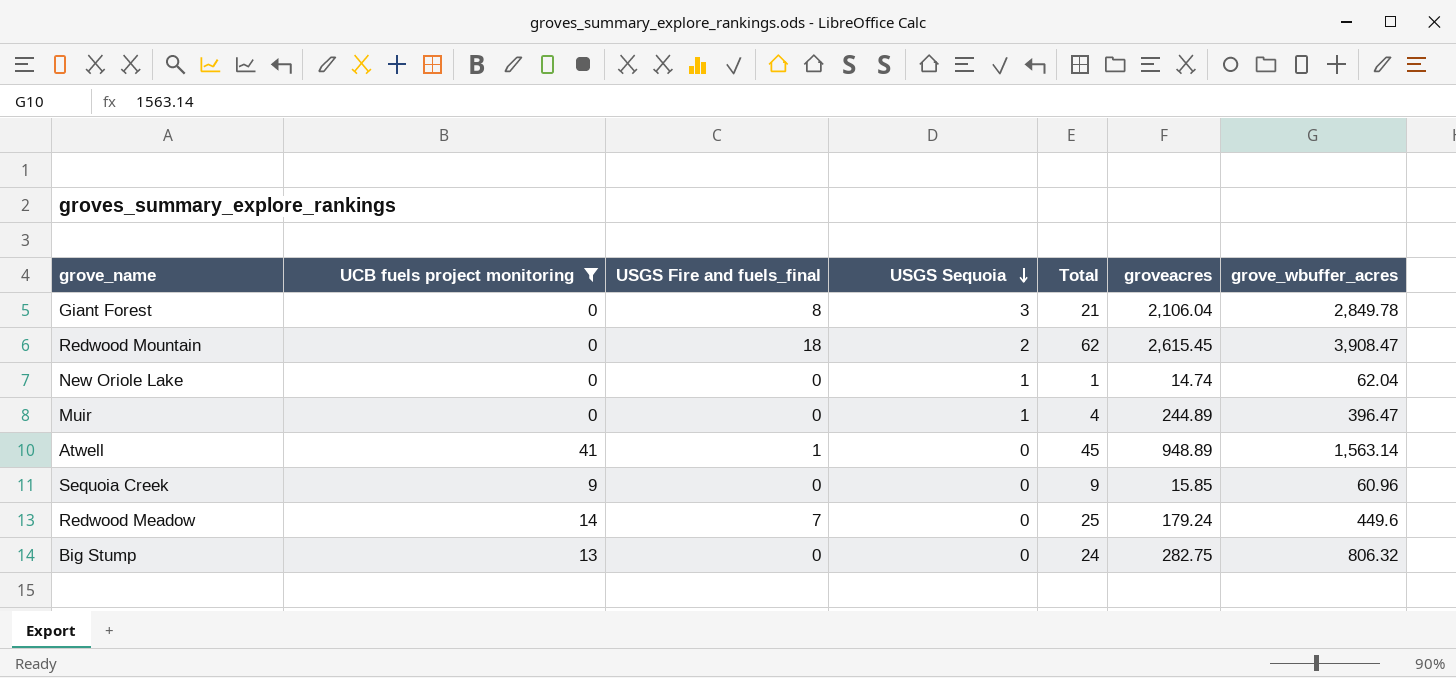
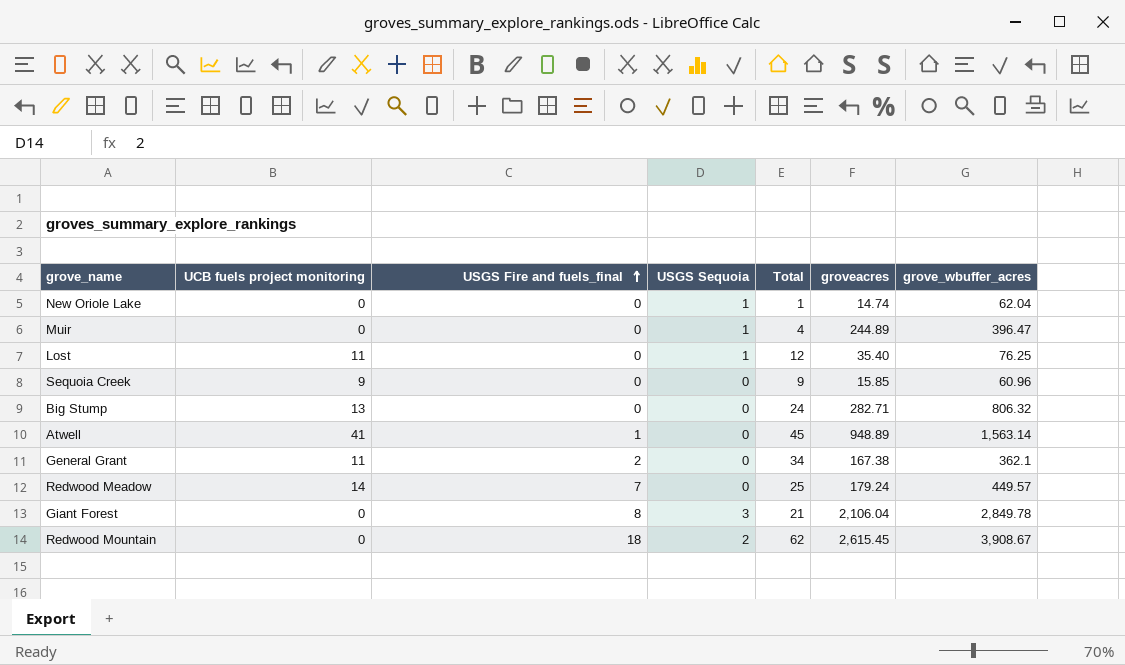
filter: UCB fuels project monitoring != 11 -> none
row order: USGS Sequoia descending -> USGS Fire and fuels_final ascending
Big Stump | groveacres: 282.75 -> 282.71
Redwood Meadow | grove_wbuffer_acres: 449.6 -> 449.57
Redwood Mountain | grove_wbuffer_acres: 3,908.47 -> 3,908.67

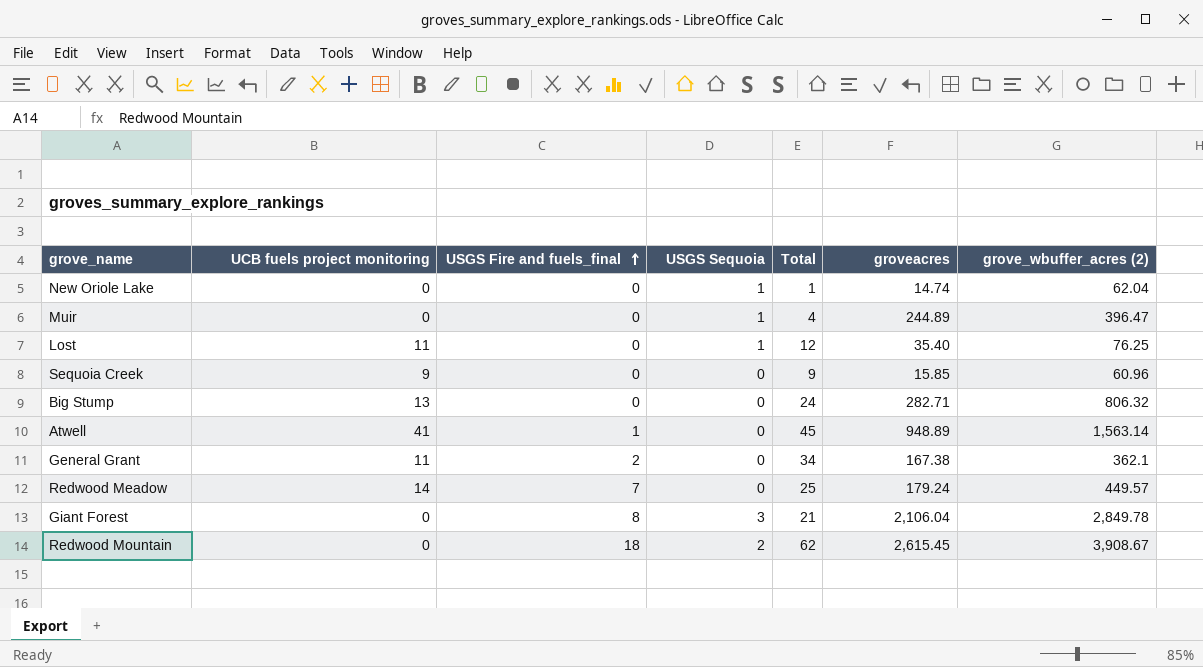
column name: grove_wbuffer_acres -> grove_wbuffer_acres (2)

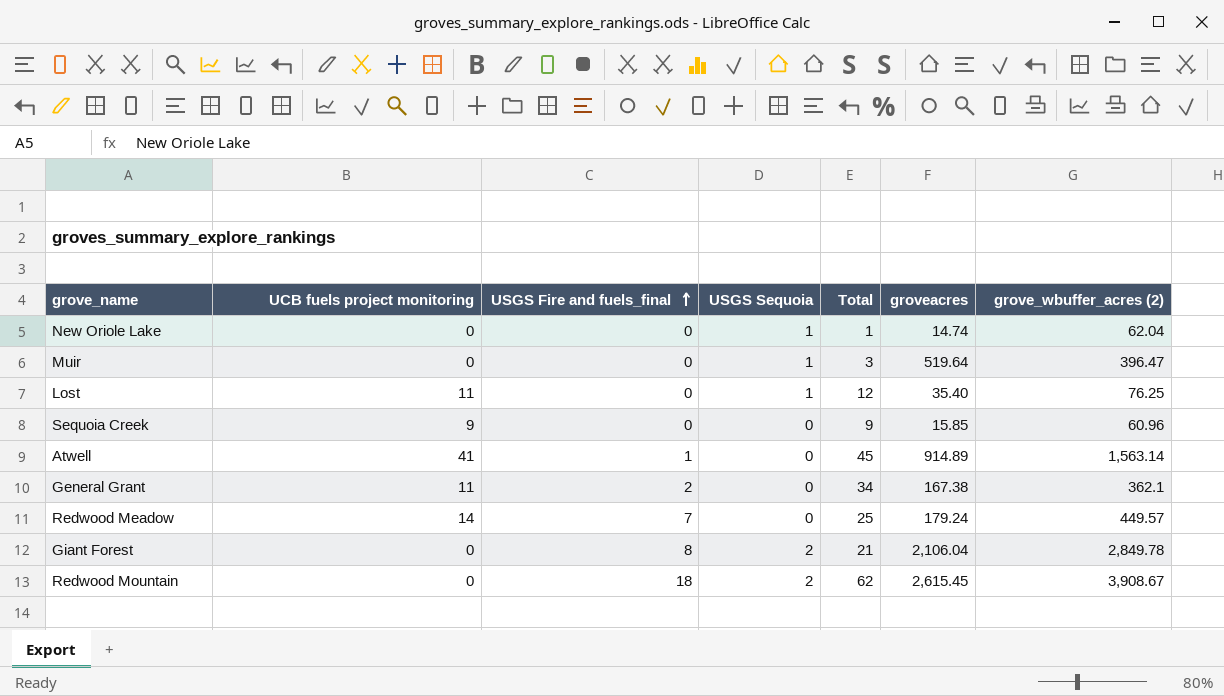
row Big Stump: 13 | 0 | 0 | 24 | 282.71 | 806.32 -> none
Muir | Total: 4 -> 3
Muir | groveacres: 244.89 -> 519.64
Atwell | groveacres: 948.89 -> 914.89
Giant Forest | USGS Sequoia: 3 -> 2

